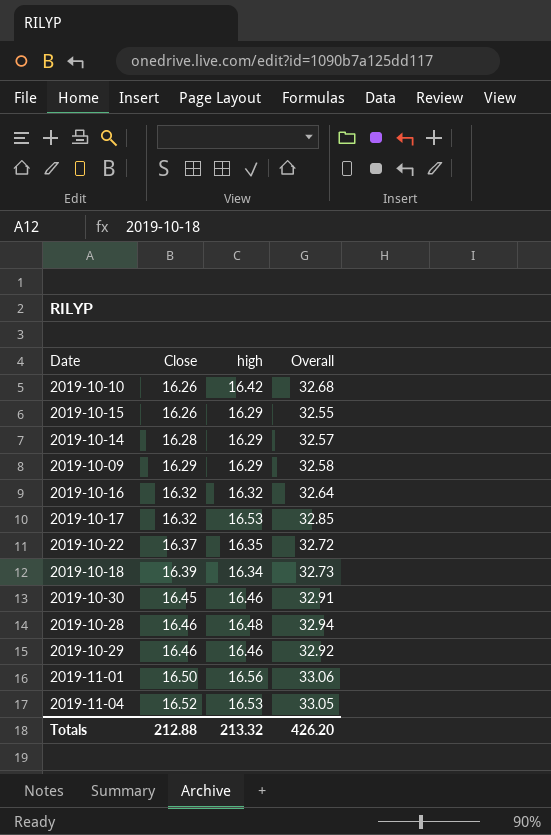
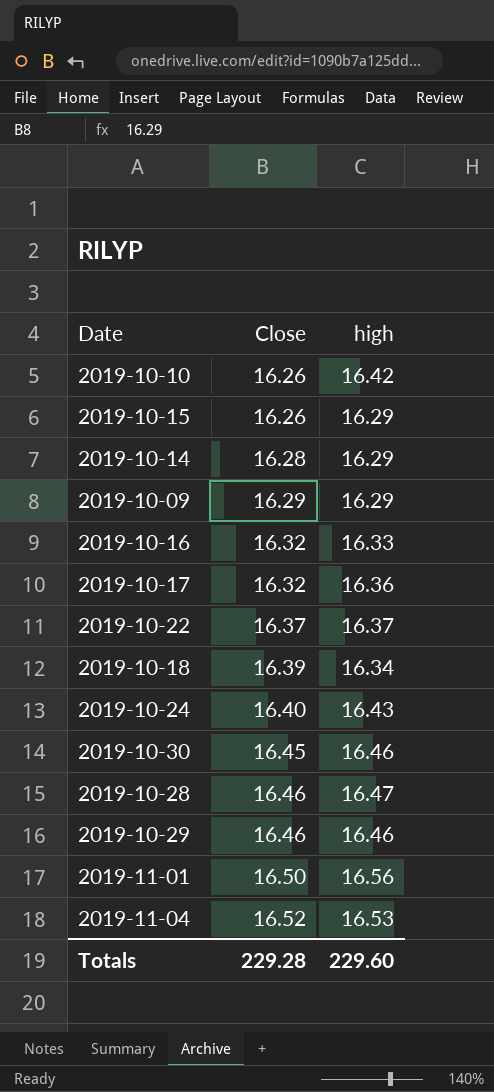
column Overall | formula: [Close] + [high] -> none
2019-10-16 | high: 16.32 -> 16.33
2019-10-17 | high: 16.53 -> 16.36
2019-10-22 | high: 16.35 -> 16.37
row 2019-10-24: none -> 16.40 | 16.43
2019-10-28 | high: 16.48 -> 16.47
Totals | Close: 212.88 -> 229.28
Totals | high: 213.32 -> 229.60

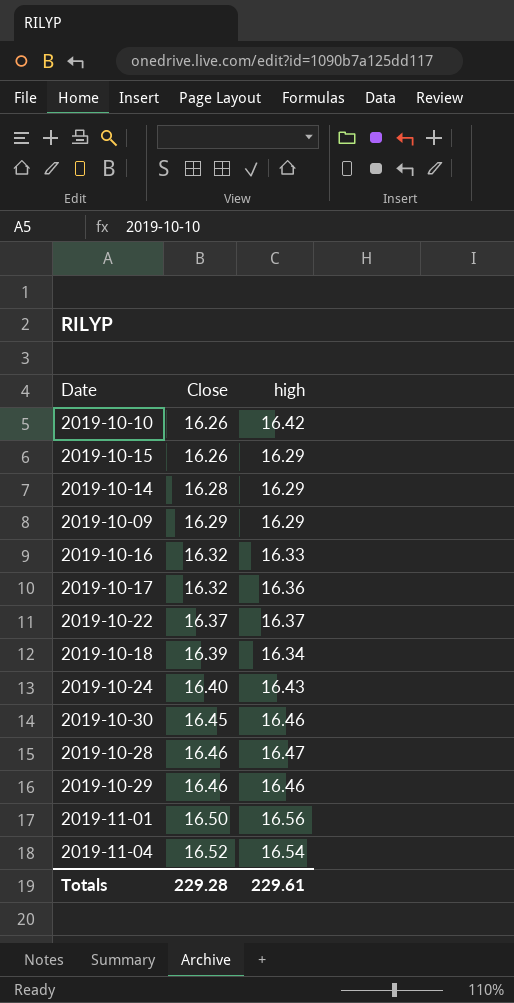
2019-11-04 | high: 16.53 -> 16.54
Totals | high: 229.60 -> 229.61

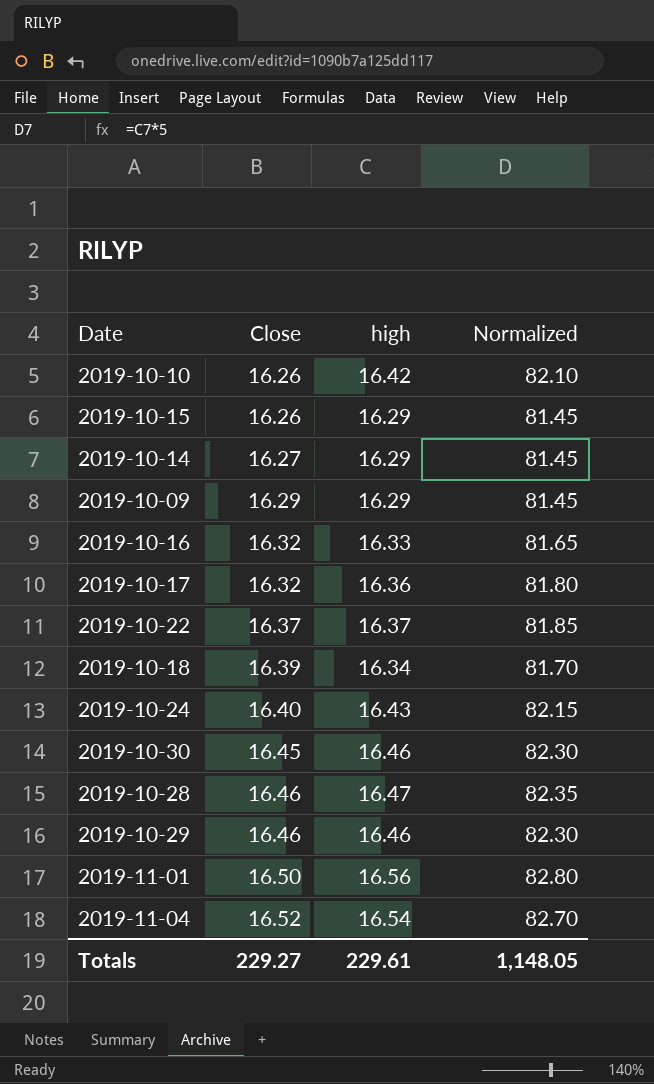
column Normalized | formula: none -> [high] * 5
2019-10-14 | Close: 16.28 -> 16.27
Totals | Close: 229.28 -> 229.27

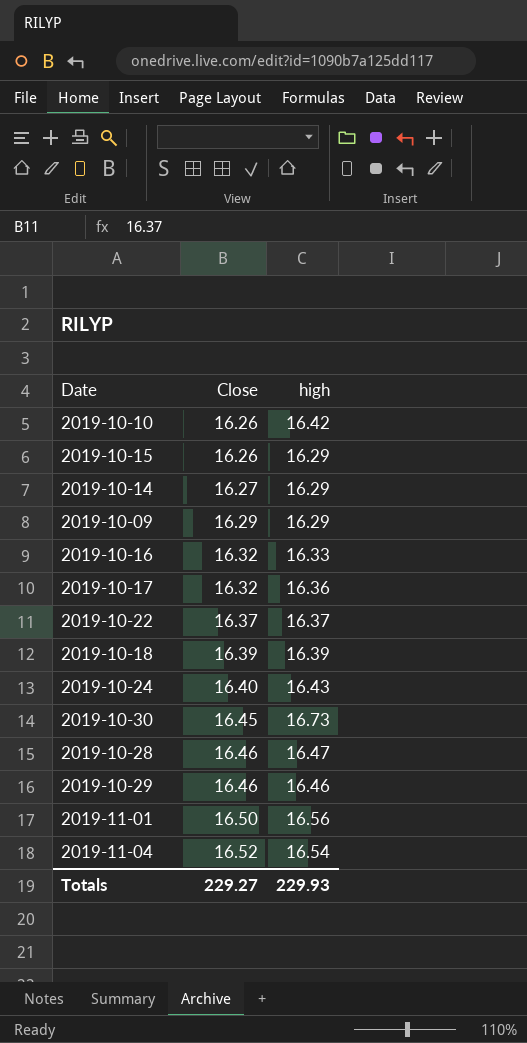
column Normalized | formula: [high] * 5 -> none
2019-10-18 | high: 16.34 -> 16.39
2019-10-30 | high: 16.46 -> 16.73
Totals | high: 229.61 -> 229.93

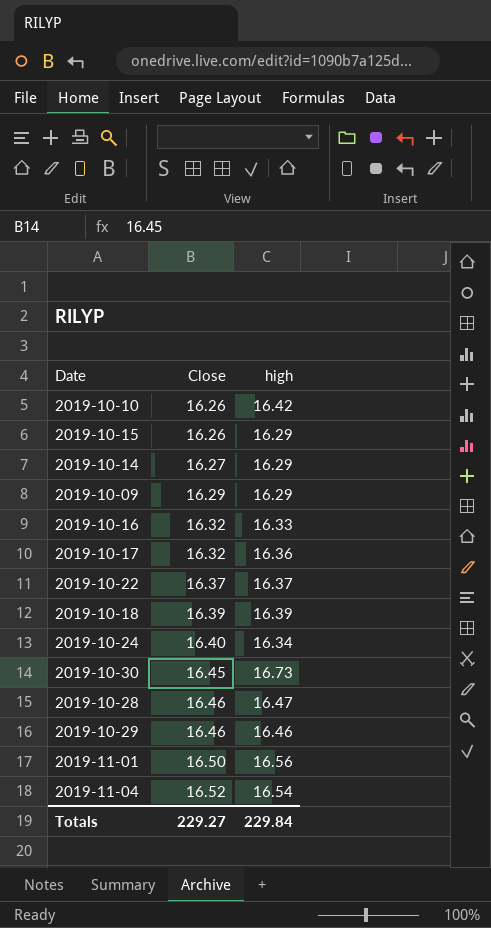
2019-10-24 | high: 16.43 -> 16.34
Totals | high: 229.93 -> 229.84

